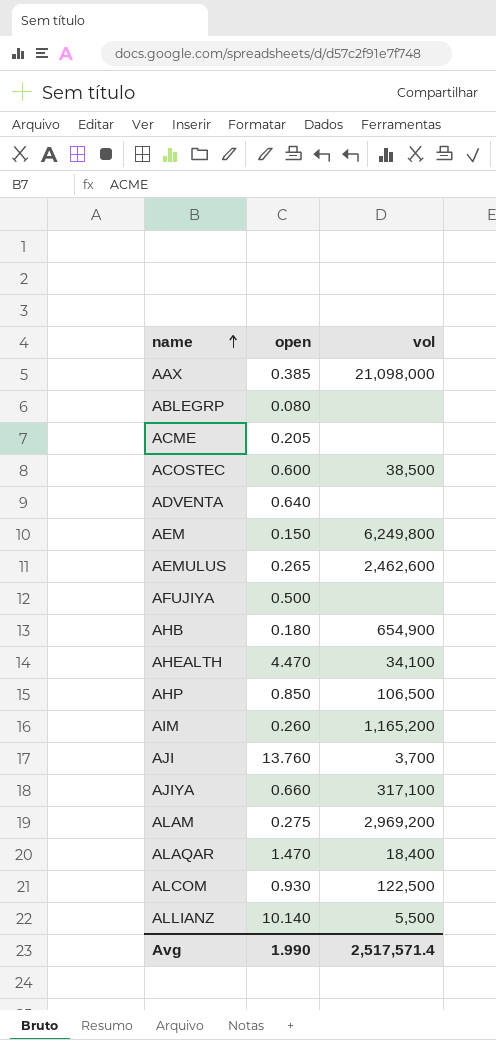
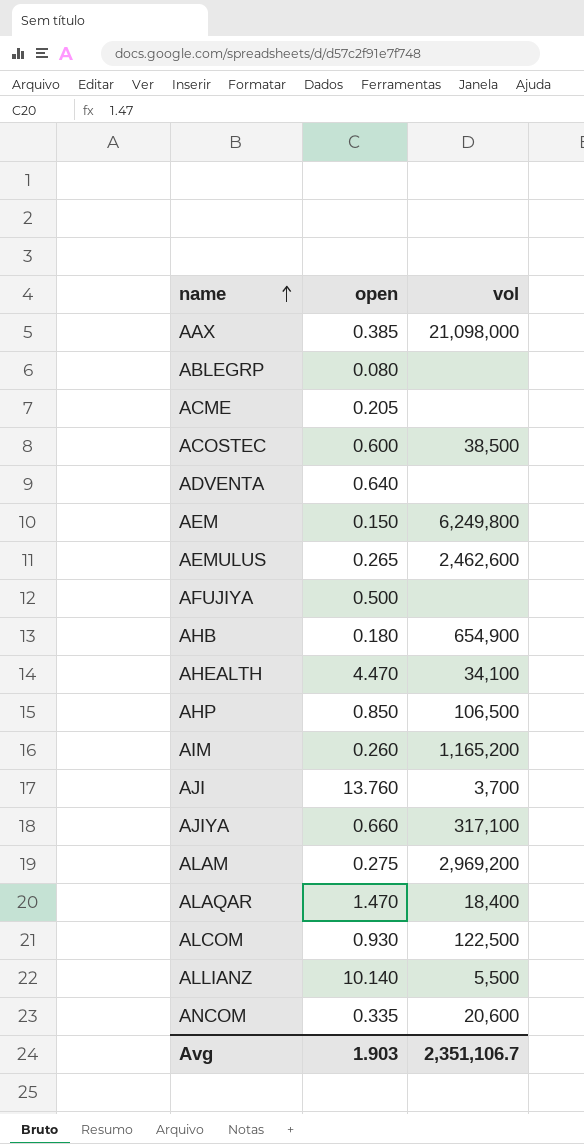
row ANCOM: none -> 0.335 | 20,600
Avg | open: 1.990 -> 1.903
Avg | vol: 2,517,571.4 -> 2,351,106.7

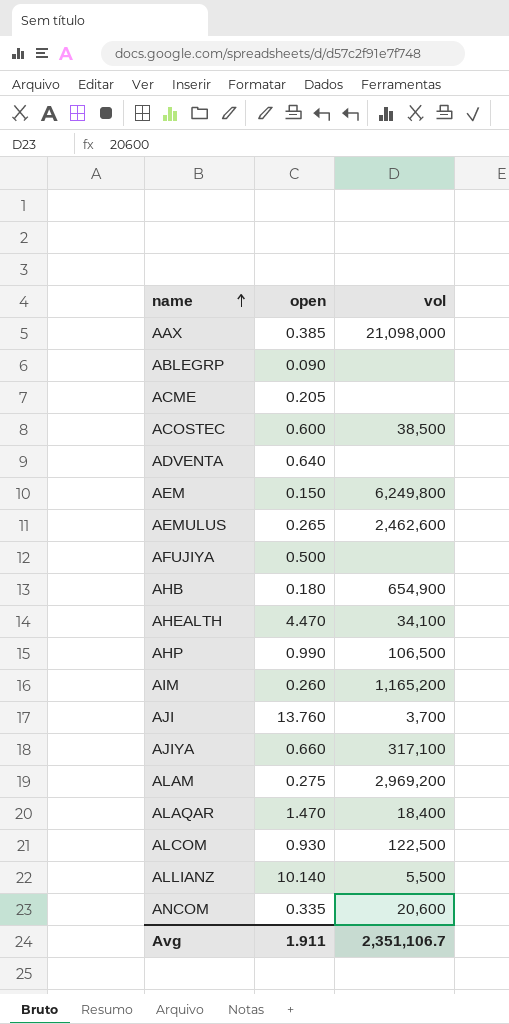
ABLEGRP | open: 0.080 -> 0.090
AHP | open: 0.850 -> 0.990
Avg | open: 1.903 -> 1.911

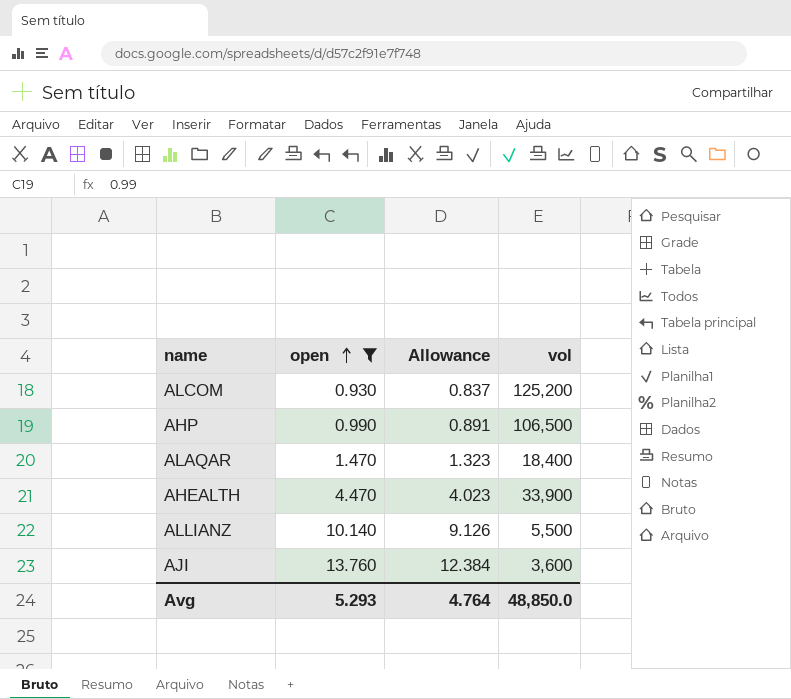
filter: none -> open >= 0.930
row order: name ascending -> open ascending
column Allowance | formula: none -> [open] * 0.9
ALCOM | vol: 122,500 -> 125,200
AHEALTH | vol: 34,100 -> 33,900
AJI | vol: 3,700 -> 3,600
Avg | open: 1.911 -> 5.293
Avg | vol: 2,351,106.7 -> 48,850.0

